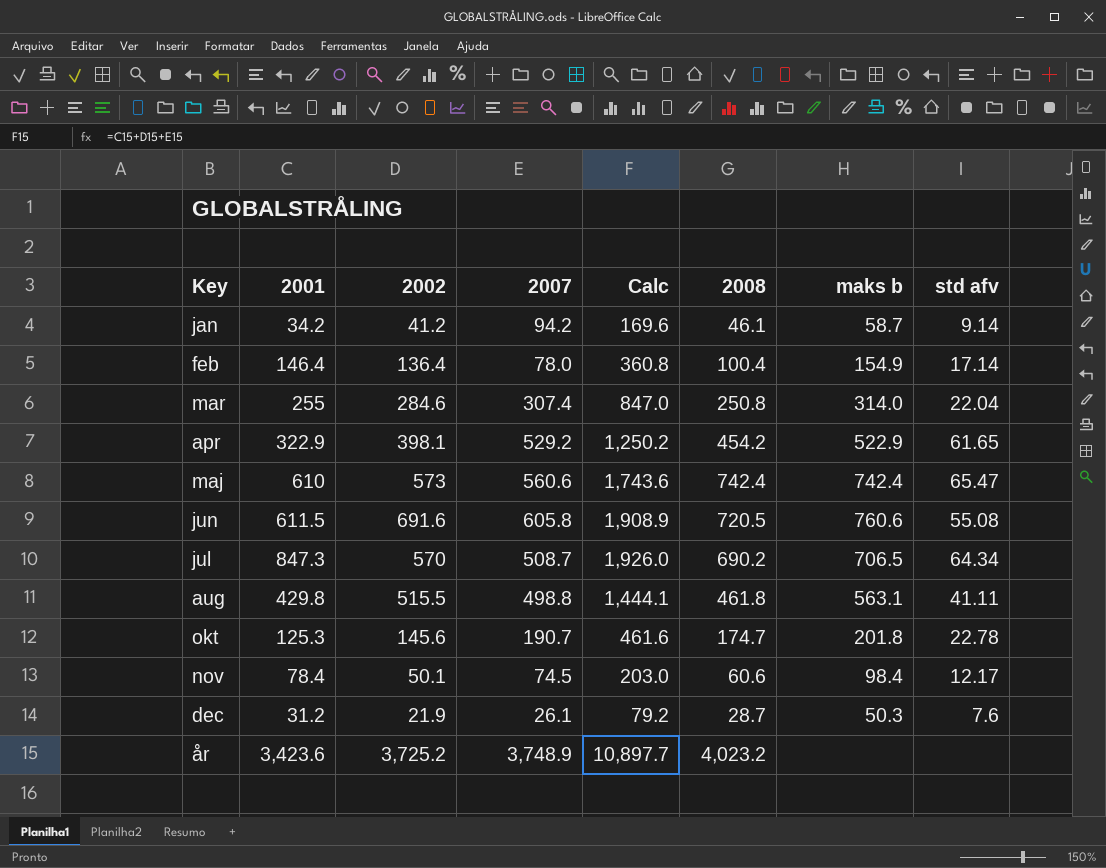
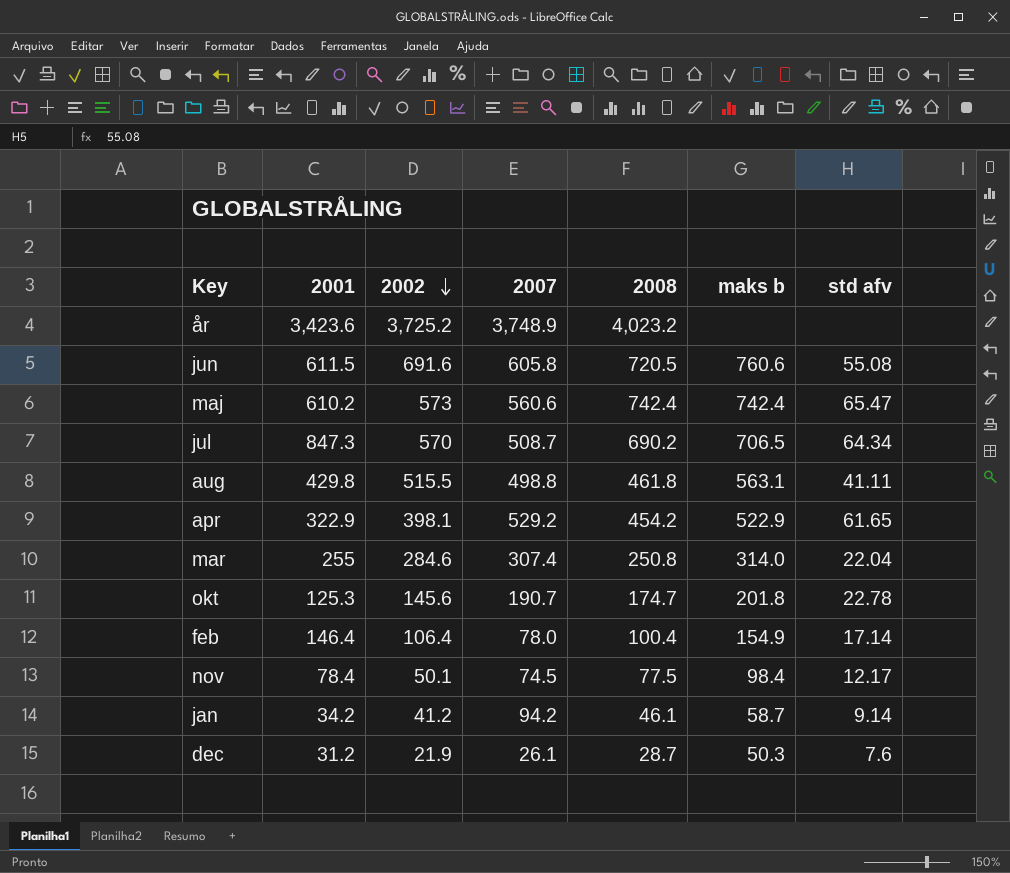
row order: none -> 2002 descending
column Calc | formula: [2001] + [2002] + [2007] -> none
maj | 2001: 610 -> 610.2
feb | 2002: 136.4 -> 106.4
nov | 2008: 60.6 -> 77.5

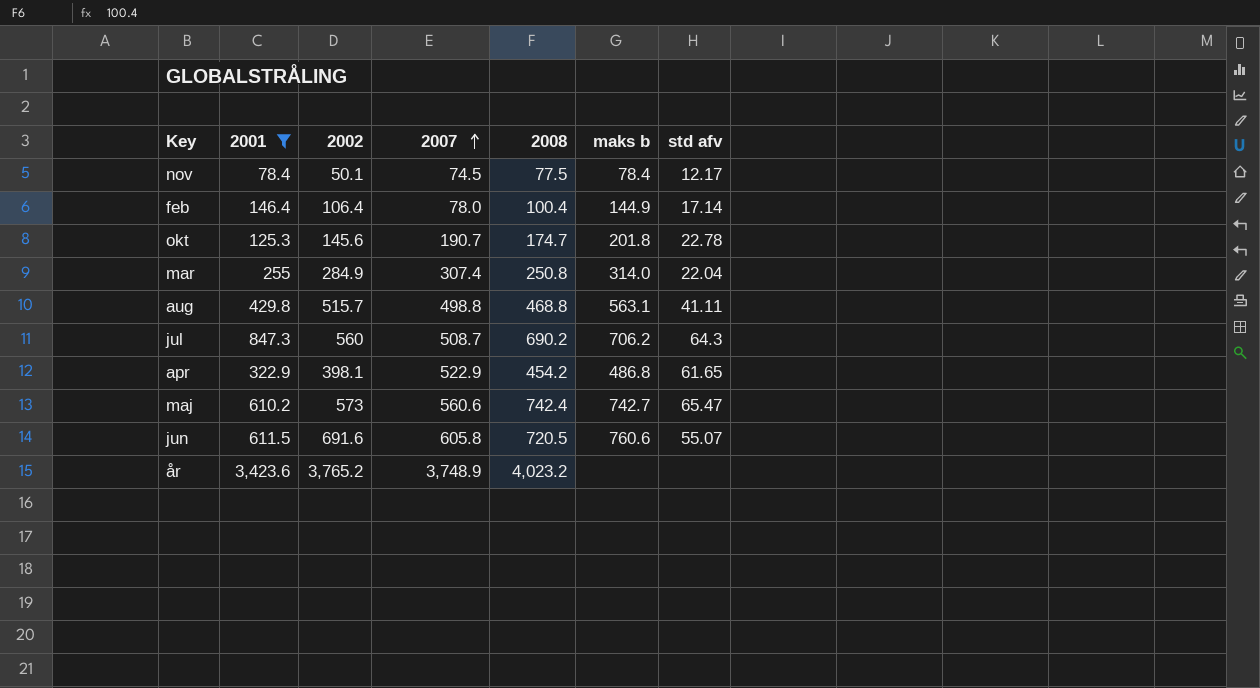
filter: none -> 2001 >= 78.4
row order: 2002 descending -> 2007 ascending
nov | maks b: 98.4 -> 78.4
feb | maks b: 154.9 -> 144.9
mar | 2002: 284.6 -> 284.9
aug | 2002: 515.5 -> 515.7
aug | 2008: 461.8 -> 468.8
jul | 2002: 570 -> 560
jul | maks b: 706.5 -> 706.2
jul | std afv: 64.34 -> 64.3
apr | 2007: 529.2 -> 522.9
apr | maks b: 522.9 -> 486.8
maj | maks b: 742.4 -> 742.7
jun | std afv: 55.08 -> 55.07
år | 2002: 3,725.2 -> 3,765.2

